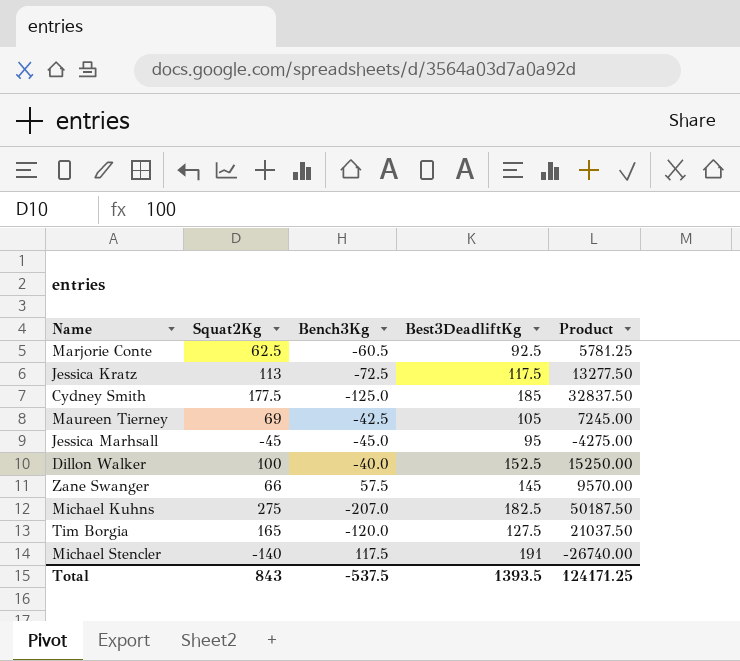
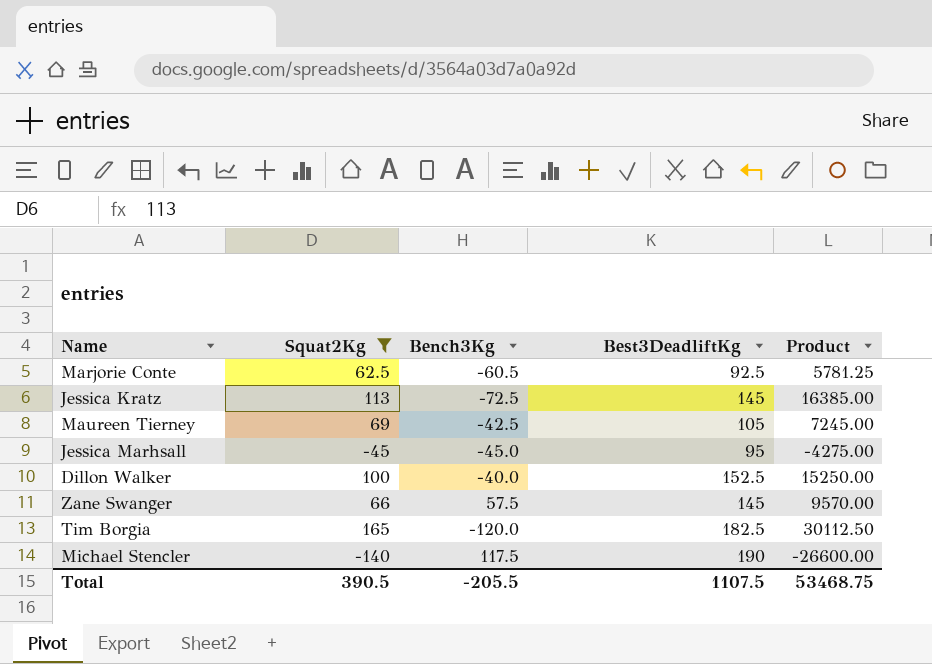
filter: none -> Squat2Kg <= 165
Jessica Kratz | Best3DeadliftKg: 117.5 -> 145
Jessica Kratz | Product: 13277.50 -> 16385.00
Tim Borgia | Best3DeadliftKg: 127.5 -> 182.5
Tim Borgia | Product: 21037.50 -> 30112.50
Michael Stencler | Best3DeadliftKg: 191 -> 190
Michael Stencler | Product: -26740.00 -> -26600.00
Total | Squat2Kg: 843 -> 390.5
Total | Bench3Kg: -537.5 -> -205.5
Total | Best3DeadliftKg: 1393.5 -> 1107.5
Total | Product: 124171.25 -> 53468.75

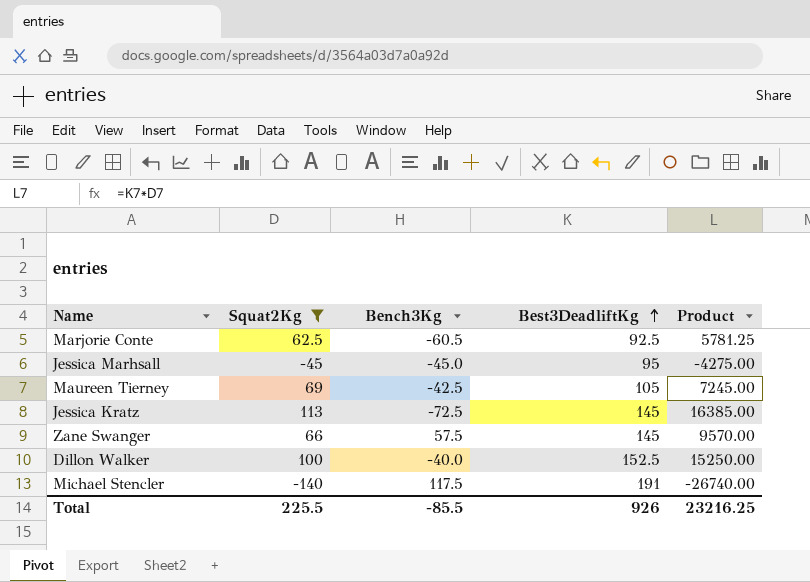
row order: none -> Best3DeadliftKg ascending
row Tim Borgia: 165 | -120.0 | 182.5 | 30112.50 -> none
Michael Stencler | Best3DeadliftKg: 190 -> 191
Michael Stencler | Product: -26600.00 -> -26740.00
Total | Squat2Kg: 390.5 -> 225.5
Total | Bench3Kg: -205.5 -> -85.5
Total | Best3DeadliftKg: 1107.5 -> 926
Total | Product: 53468.75 -> 23216.25

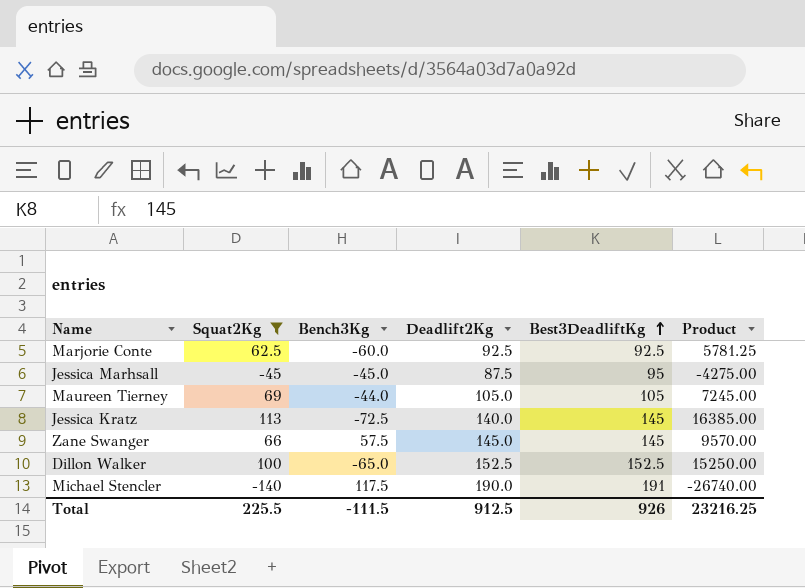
column Deadlift2Kg | position: none -> 4
Marjorie Conte | Bench3Kg: -60.5 -> -60.0
Maureen Tierney | Bench3Kg: -42.5 -> -44.0
Dillon Walker | Bench3Kg: -40.0 -> -65.0
Total | Bench3Kg: -85.5 -> -111.5

